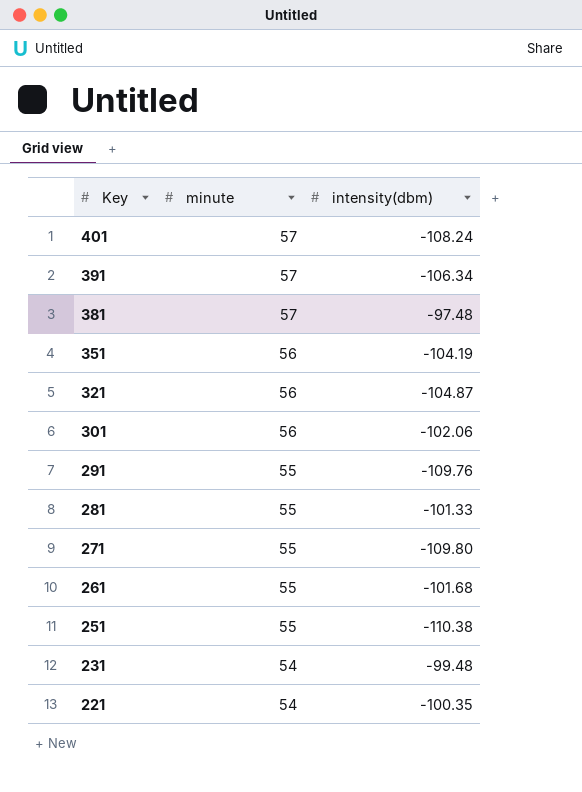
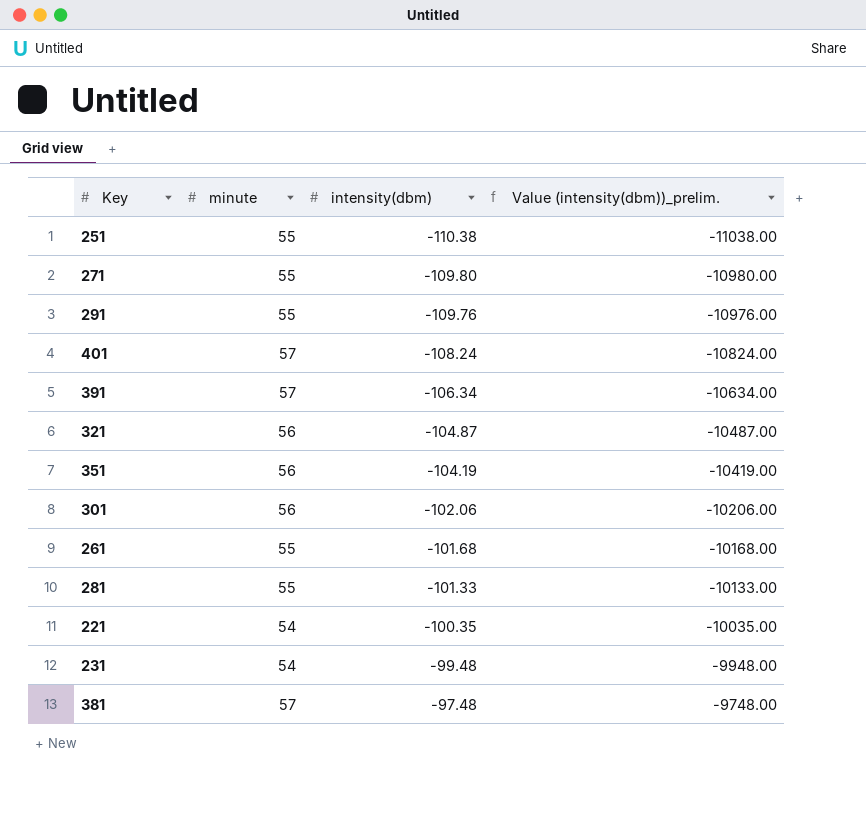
row order: Key descending -> intensity(dbm) ascending
column Value (intensity(dbm))_prelim. | formula: none -> [intensity(dbm)] * 100

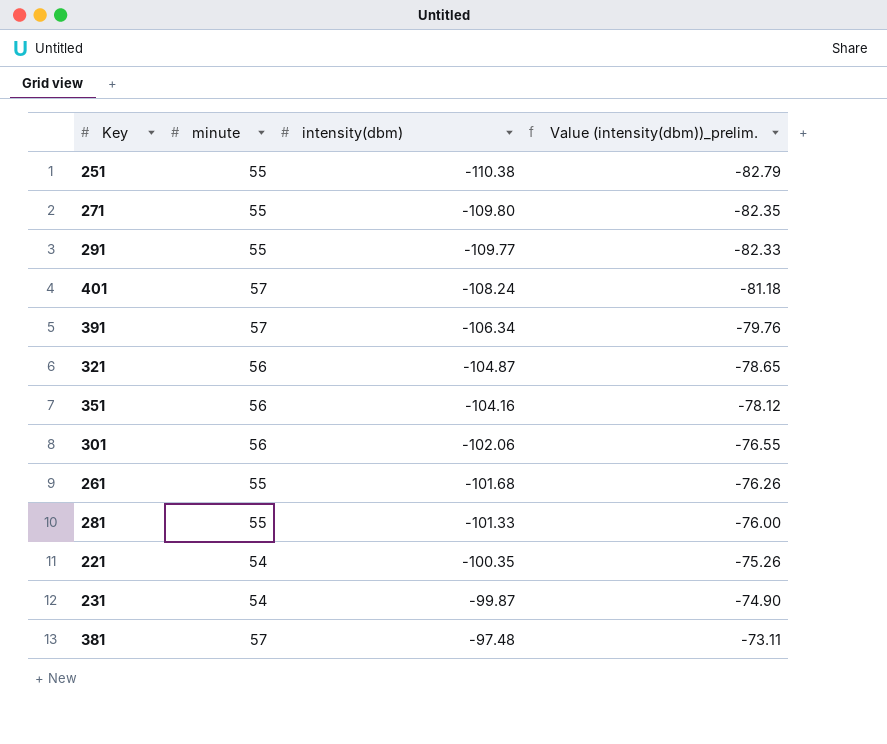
column Value (intensity(dbm))_prelim. | formula: [intensity(dbm)] * 100 -> [intensity(dbm)] * 0.75
291 | intensity(dbm): -109.76 -> -109.77
351 | intensity(dbm): -104.19 -> -104.16
231 | intensity(dbm): -99.48 -> -99.87

